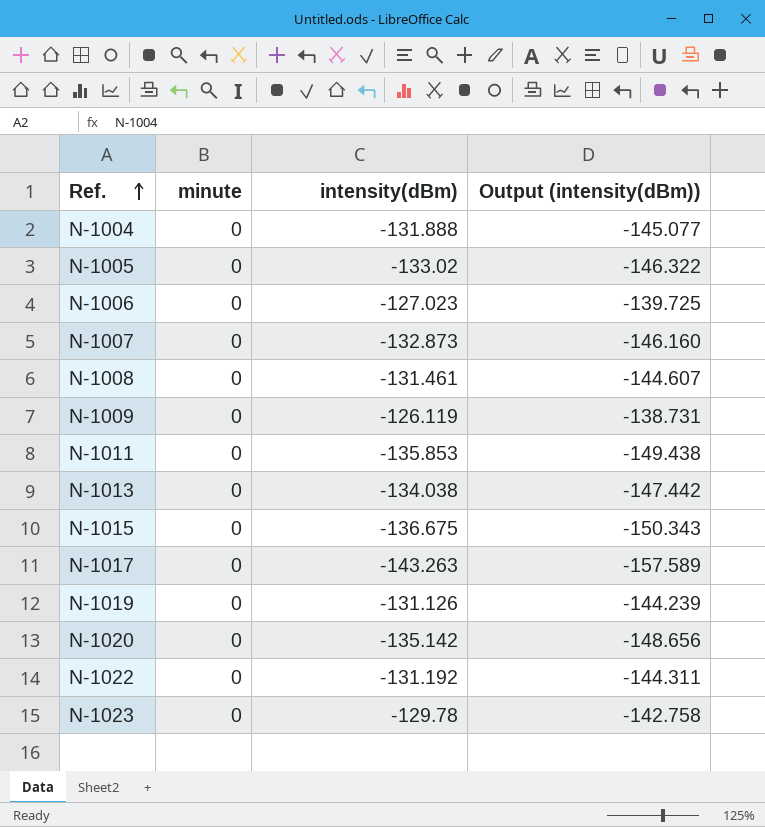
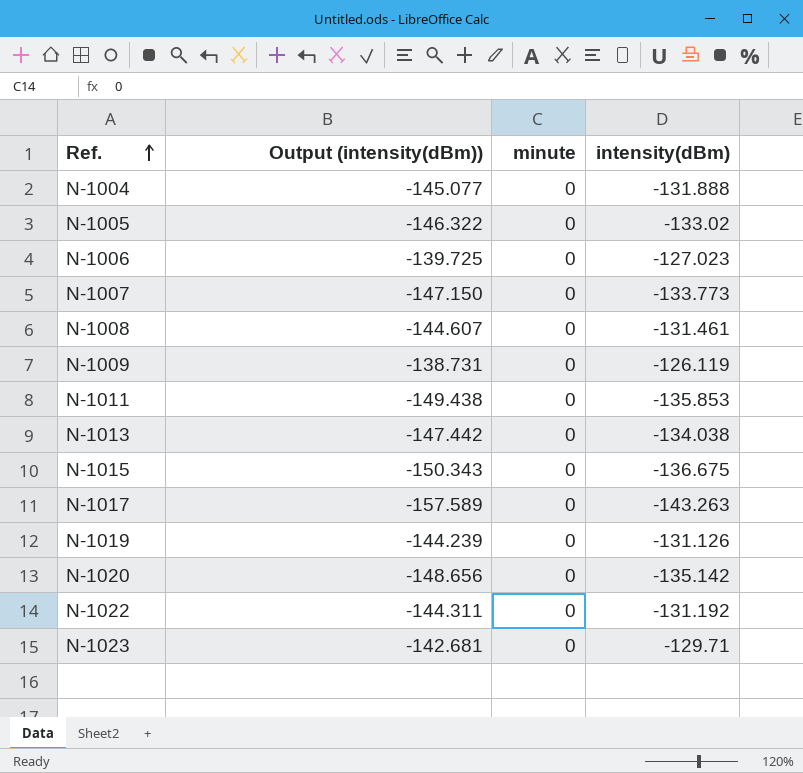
column Output (intensity(dBm)) | position: 4 -> 2
N-1007 | Output (intensity(dBm)): -146.160 -> -147.150
N-1007 | intensity(dBm): -132.873 -> -133.773
N-1023 | Output (intensity(dBm)): -142.758 -> -142.681
N-1023 | intensity(dBm): -129.78 -> -129.71

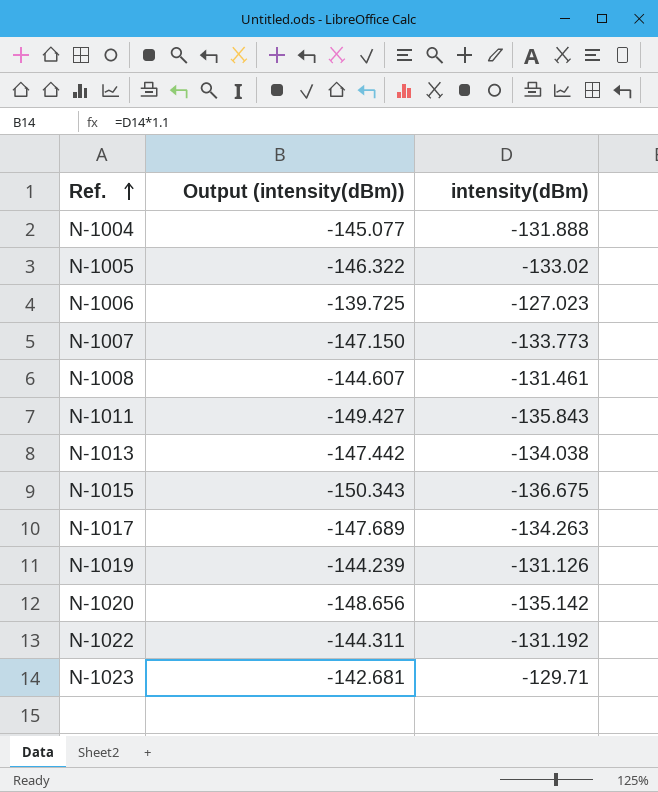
column minute | position: 3 -> none
row N-1009: -138.731 | 0 | -126.119 -> none
N-1011 | Output (intensity(dBm)): -149.438 -> -149.427
N-1011 | intensity(dBm): -135.853 -> -135.843
N-1017 | Output (intensity(dBm)): -157.589 -> -147.689
N-1017 | intensity(dBm): -143.263 -> -134.263

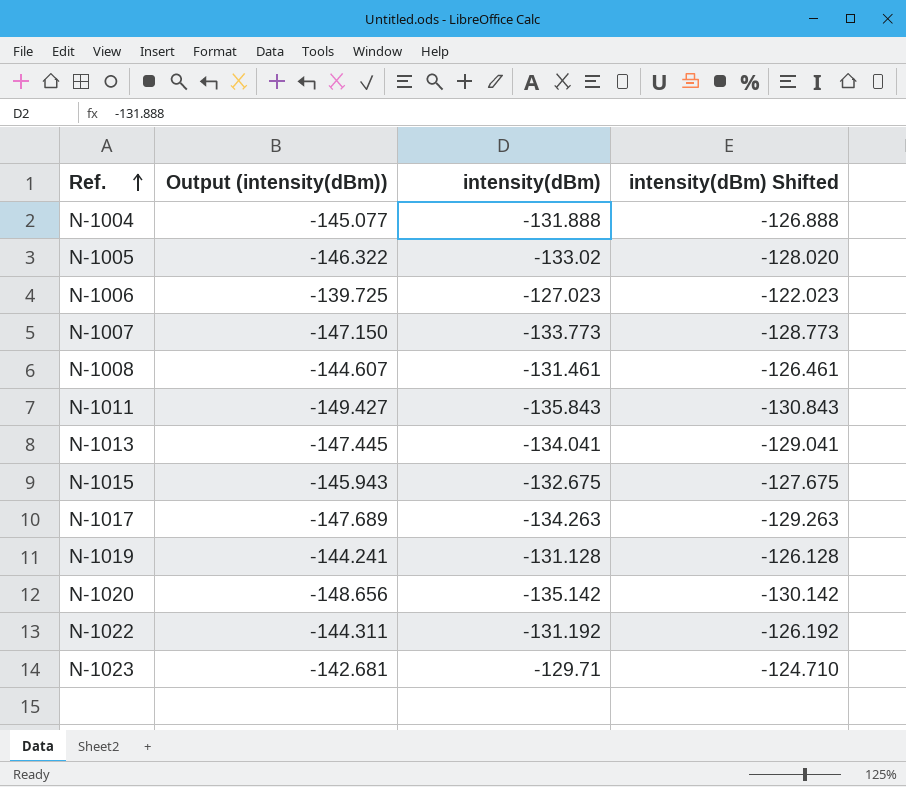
column intensity(dBm) Shifted | formula: none -> [intensity(dBm)] + 5
N-1013 | Output (intensity(dBm)): -147.442 -> -147.445
N-1013 | intensity(dBm): -134.038 -> -134.041
N-1015 | Output (intensity(dBm)): -150.343 -> -145.943
N-1015 | intensity(dBm): -136.675 -> -132.675
N-1019 | Output (intensity(dBm)): -144.239 -> -144.241
N-1019 | intensity(dBm): -131.126 -> -131.128

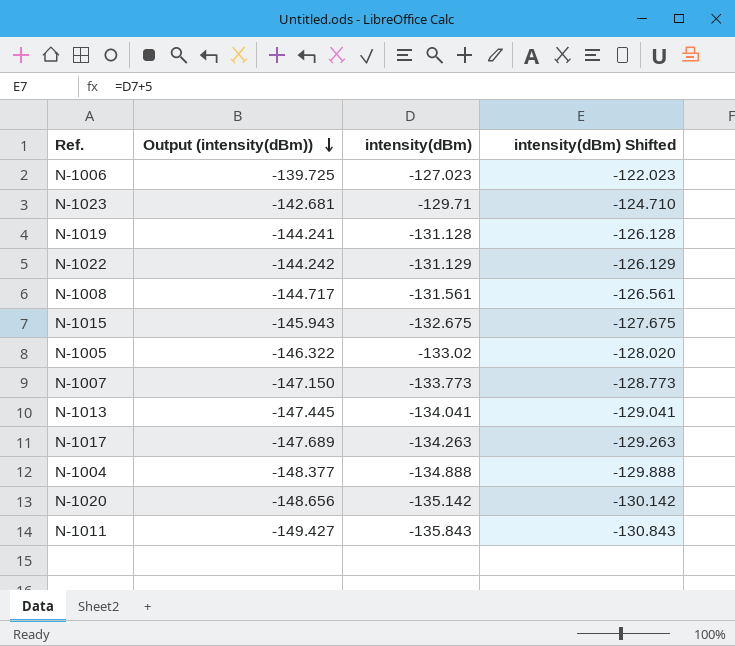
row order: Ref. ascending -> Output (intensity(dBm)) descending
N-1022 | Output (intensity(dBm)): -144.311 -> -144.242
N-1022 | intensity(dBm): -131.192 -> -131.129
N-1022 | intensity(dBm) Shifted: -126.192 -> -126.129
N-1008 | Output (intensity(dBm)): -144.607 -> -144.717
N-1008 | intensity(dBm): -131.461 -> -131.561
N-1008 | intensity(dBm) Shifted: -126.461 -> -126.561
N-1004 | Output (intensity(dBm)): -145.077 -> -148.377
N-1004 | intensity(dBm): -131.888 -> -134.888
N-1004 | intensity(dBm) Shifted: -126.888 -> -129.888

